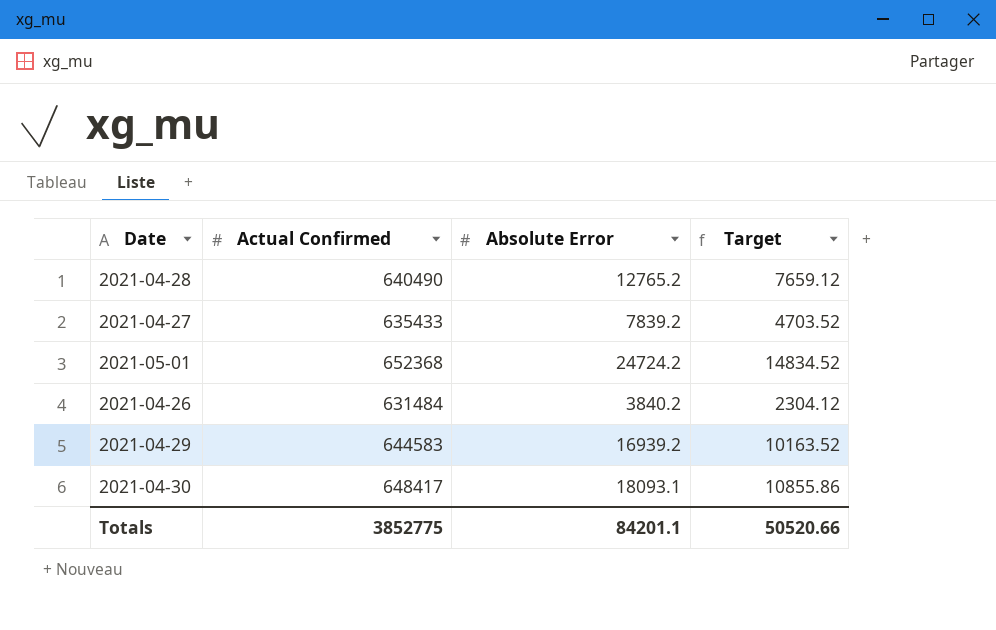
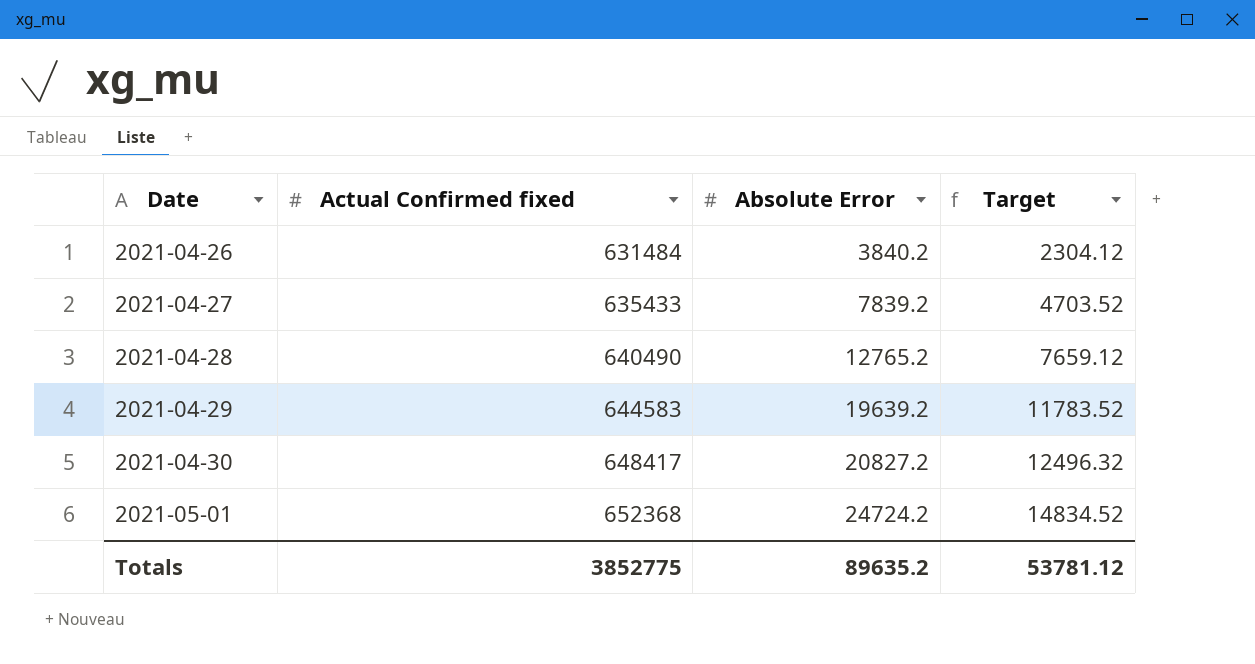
row order: none -> Date ascending
column name: Actual Confirmed -> Actual Confirmed fixed
2021-04-29 | Absolute Error: 16939.2 -> 19639.2
2021-04-29 | Target: 10163.52 -> 11783.52
2021-04-30 | Absolute Error: 18093.1 -> 20827.2
2021-04-30 | Target: 10855.86 -> 12496.32
Totals | Absolute Error: 84201.1 -> 89635.2
Totals | Target: 50520.66 -> 53781.12

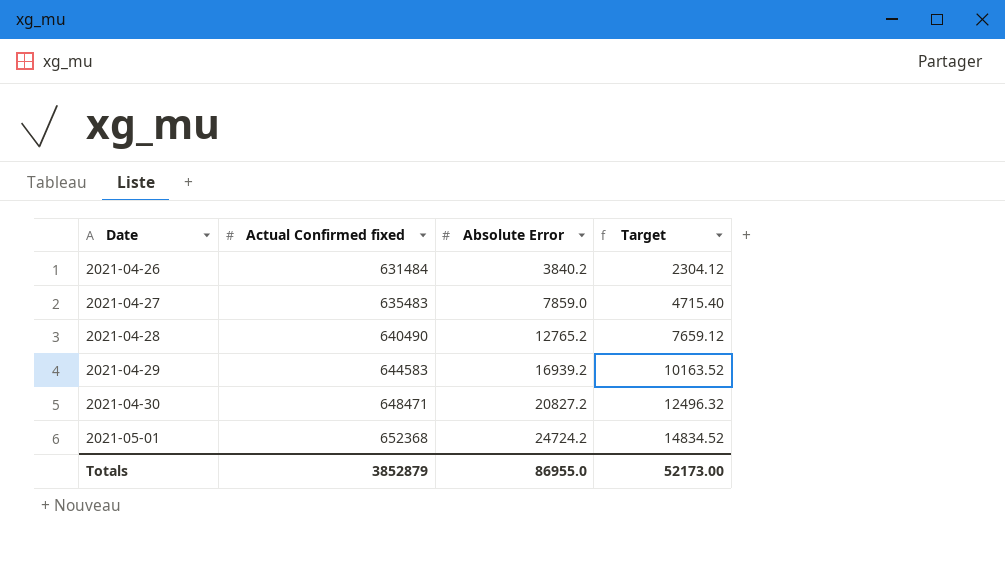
2021-04-27 | Actual Confirmed fixed: 635433 -> 635483
2021-04-27 | Absolute Error: 7839.2 -> 7859.0
2021-04-27 | Target: 4703.52 -> 4715.40
2021-04-29 | Absolute Error: 19639.2 -> 16939.2
2021-04-29 | Target: 11783.52 -> 10163.52
2021-04-30 | Actual Confirmed fixed: 648417 -> 648471
Totals | Actual Confirmed fixed: 3852775 -> 3852879
Totals | Absolute Error: 89635.2 -> 86955.0
Totals | Target: 53781.12 -> 52173.00

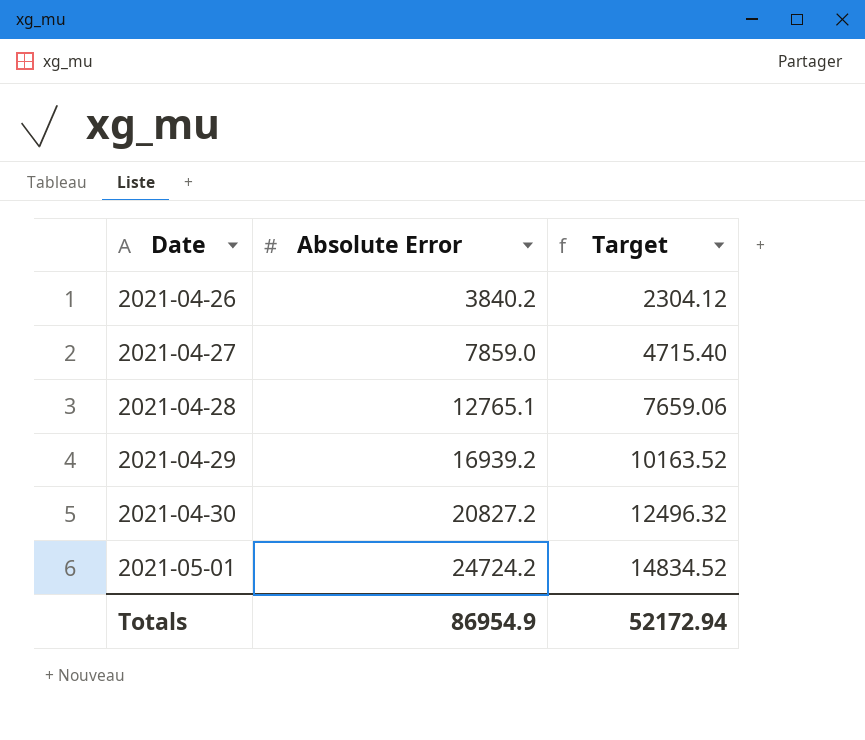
column Actual Confirmed fixed | position: 2 -> none
2021-04-28 | Absolute Error: 12765.2 -> 12765.1
2021-04-28 | Target: 7659.12 -> 7659.06
Totals | Absolute Error: 86955.0 -> 86954.9
Totals | Target: 52173.00 -> 52172.94

